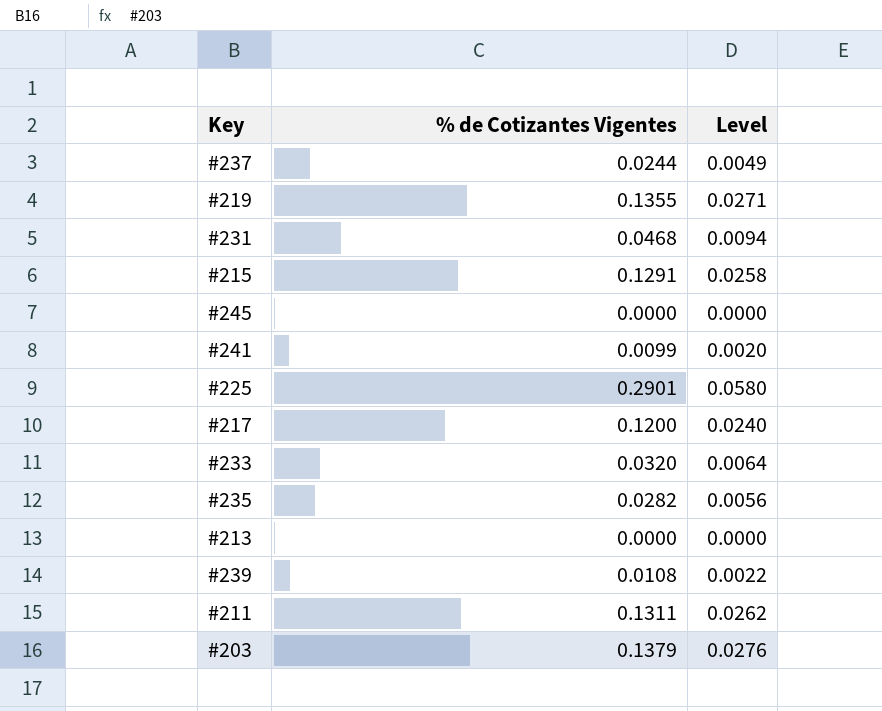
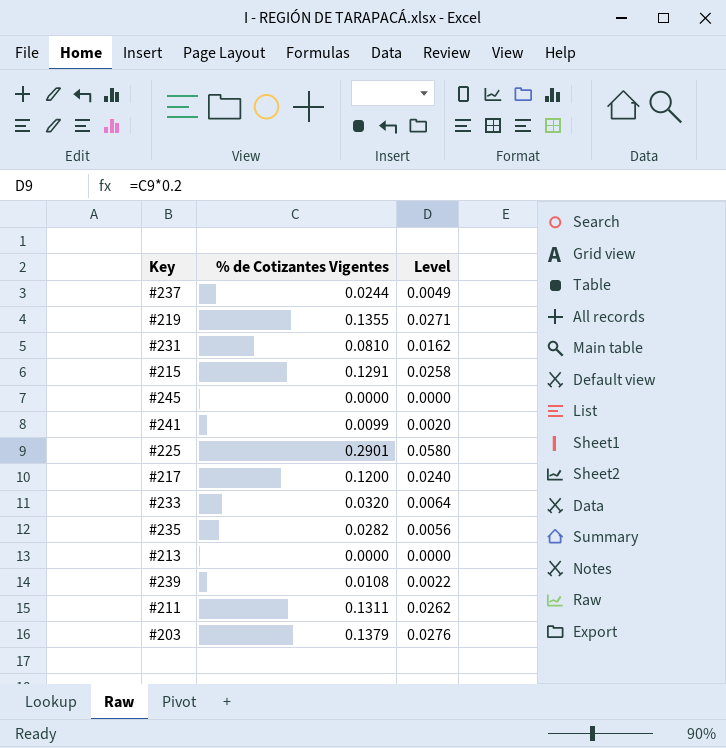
#231 | % de Cotizantes Vigentes: 0.0468 -> 0.0810
#231 | Level: 0.0094 -> 0.0162

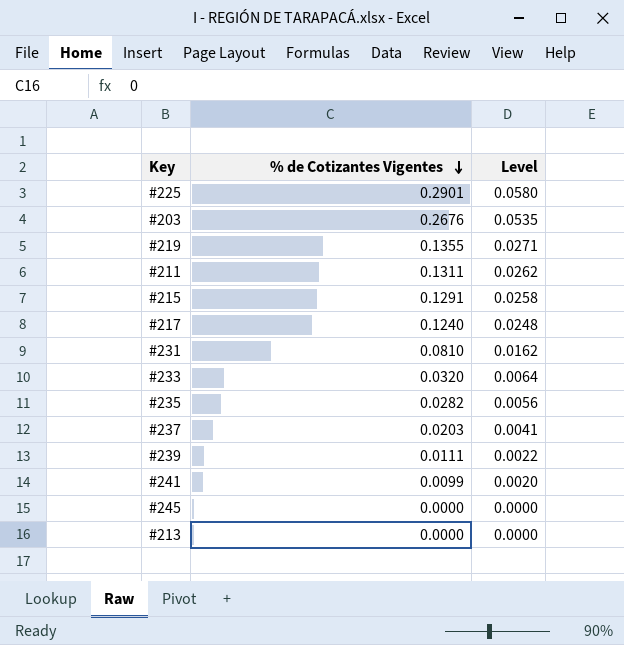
row order: none -> % de Cotizantes Vigentes descending
#203 | % de Cotizantes Vigentes: 0.1379 -> 0.2676
#203 | Level: 0.0276 -> 0.0535
#217 | % de Cotizantes Vigentes: 0.1200 -> 0.1240
#217 | Level: 0.0240 -> 0.0248
#237 | % de Cotizantes Vigentes: 0.0244 -> 0.0203
#237 | Level: 0.0049 -> 0.0041
#239 | % de Cotizantes Vigentes: 0.0108 -> 0.0111

